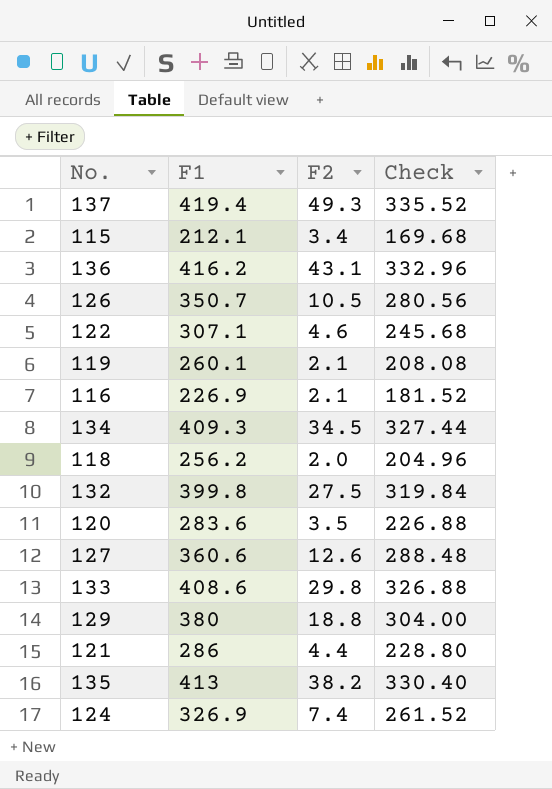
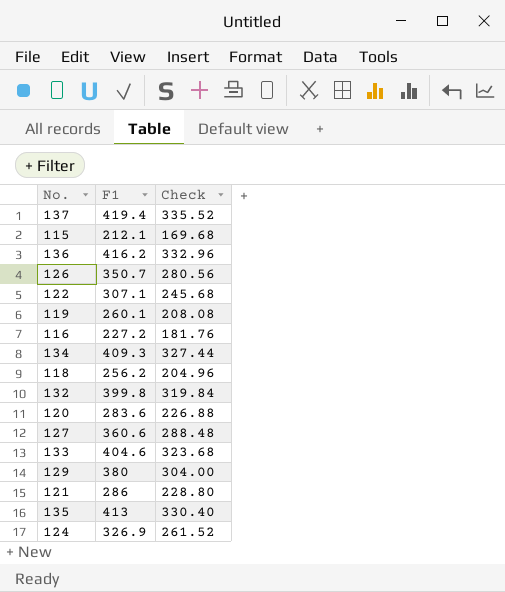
column F2 | position: 3 -> none
116 | F1: 226.9 -> 227.2
116 | Check: 181.52 -> 181.76
133 | F1: 408.6 -> 404.6
133 | Check: 326.88 -> 323.68

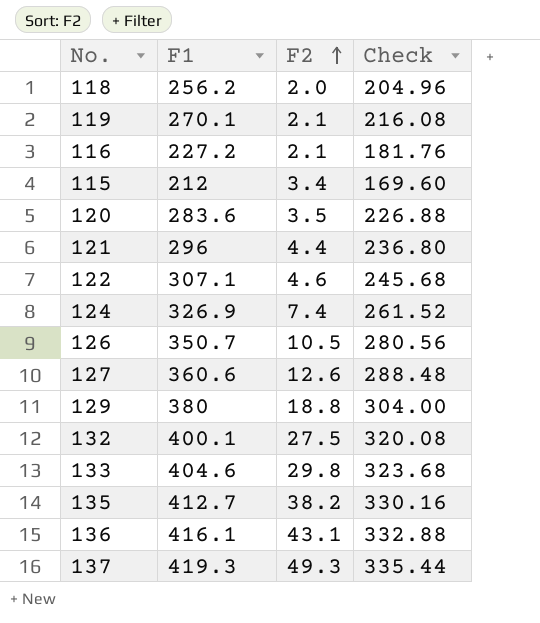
row order: none -> F2 ascending
column F2 | position: none -> 3
row 134: 409.3 | 327.44 -> none
119 | F1: 260.1 -> 270.1
119 | Check: 208.08 -> 216.08
115 | F1: 212.1 -> 212
115 | Check: 169.68 -> 169.60
121 | F1: 286 -> 296
121 | Check: 228.80 -> 236.80
132 | F1: 399.8 -> 400.1
132 | Check: 319.84 -> 320.08
135 | F1: 413 -> 412.7
135 | Check: 330.40 -> 330.16
136 | F1: 416.2 -> 416.1
136 | Check: 332.96 -> 332.88
137 | F1: 419.4 -> 419.3
137 | Check: 335.52 -> 335.44

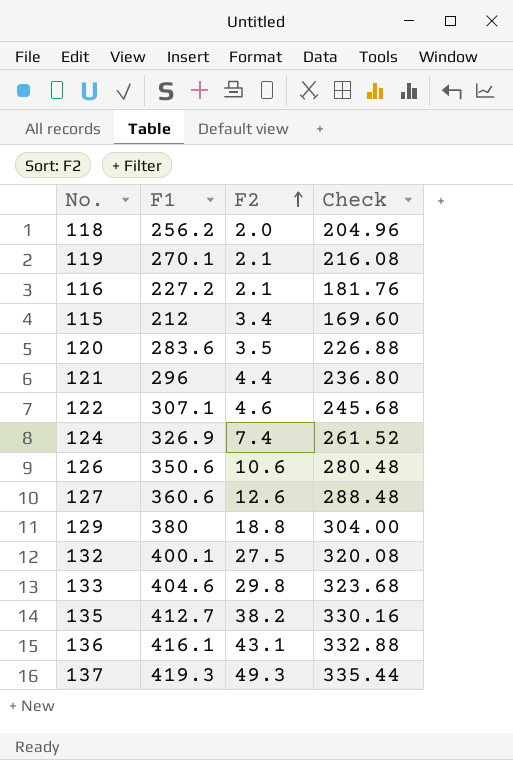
126 | F1: 350.7 -> 350.6
126 | F2: 10.5 -> 10.6
126 | Check: 280.56 -> 280.48

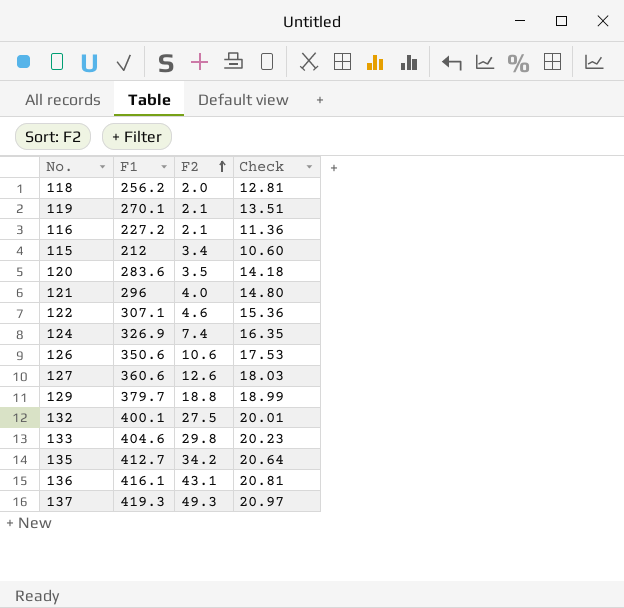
column Check | formula: [F1] * 0.8 -> [F1] * 0.05
121 | F2: 4.4 -> 4.0
129 | F1: 380 -> 379.7
135 | F2: 38.2 -> 34.2

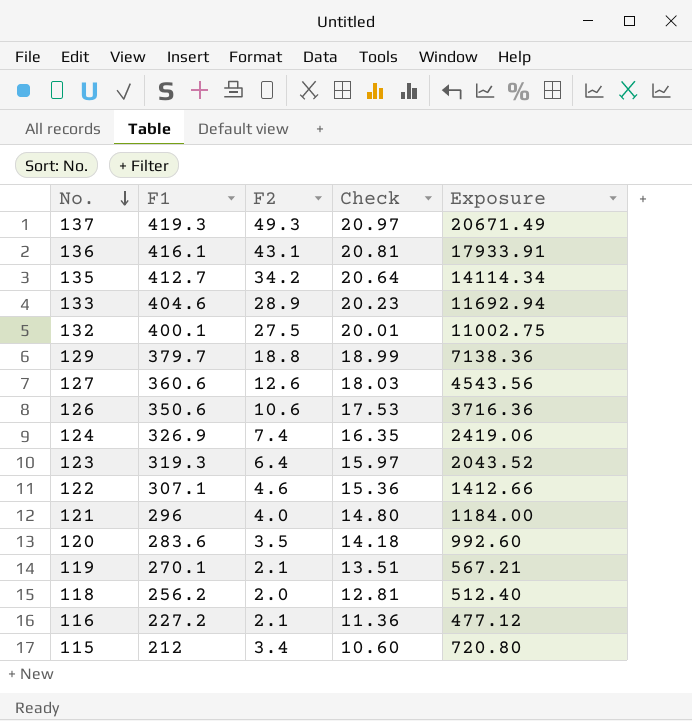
row order: F2 ascending -> No. descending
column Exposure | formula: none -> [F1] * [F2]
133 | F2: 29.8 -> 28.9
row 123: none -> 319.3 | 6.4 | 15.97 | 2043.52

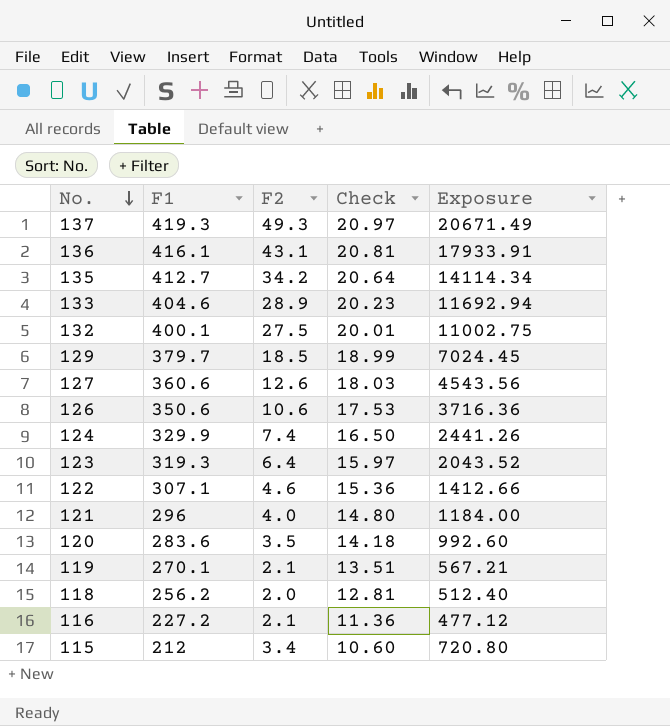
129 | F2: 18.8 -> 18.5
129 | Exposure: 7138.36 -> 7024.45
124 | F1: 326.9 -> 329.9
124 | Check: 16.35 -> 16.50
124 | Exposure: 2419.06 -> 2441.26

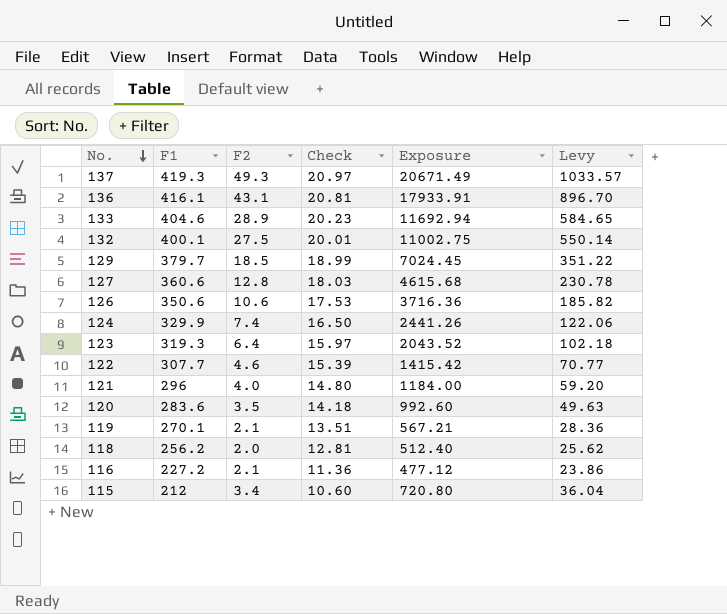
column Levy | formula: none -> [Exposure] * 0.05
row 135: 412.7 | 34.2 | 20.64 | 14114.34 -> none
127 | F2: 12.6 -> 12.8
127 | Exposure: 4543.56 -> 4615.68
122 | F1: 307.1 -> 307.7
122 | Check: 15.36 -> 15.39
122 | Exposure: 1412.66 -> 1415.42

